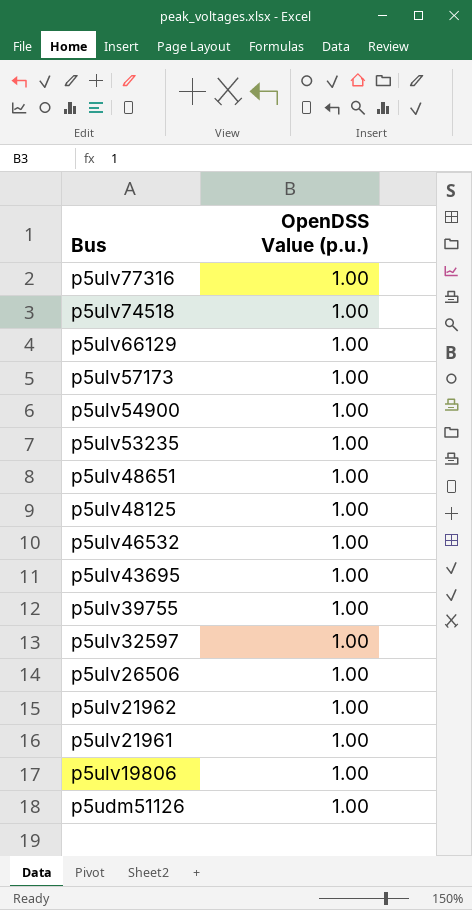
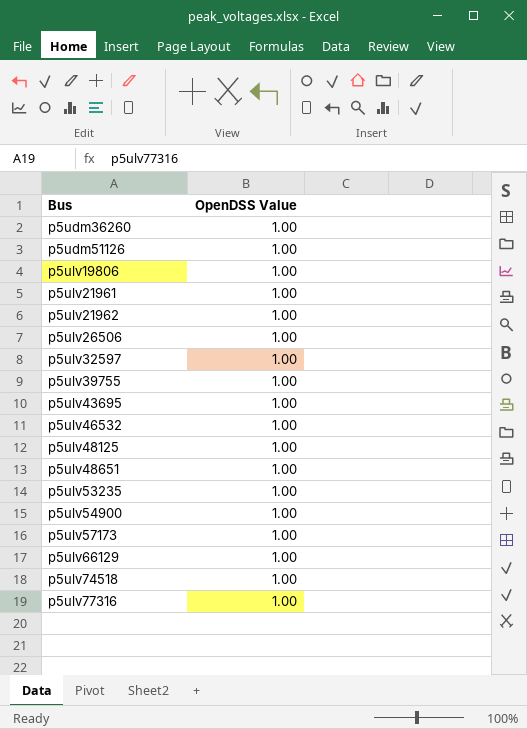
row order: Bus descending -> Bus ascending
column name: OpenDSS Value (p.u.) -> OpenDSS Value
row p5udm36260: none -> 1.00

